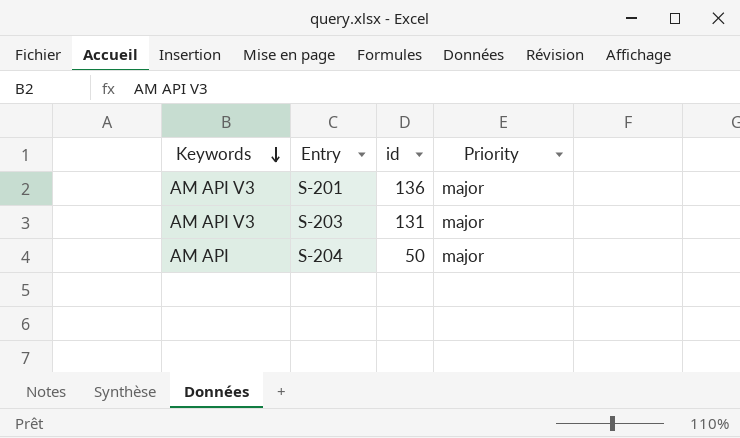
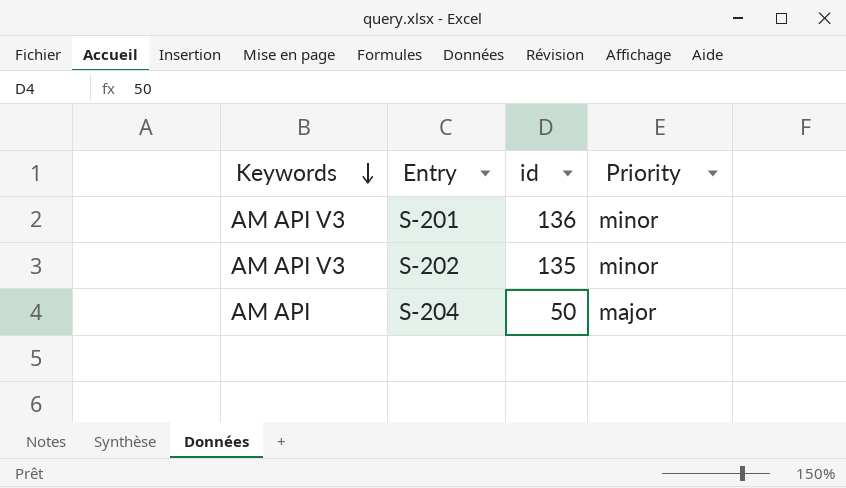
row S-203: AM API V3 | 131 | major -> none
S-201 | Priority: major -> minor
row S-202: none -> AM API V3 | 135 | minor

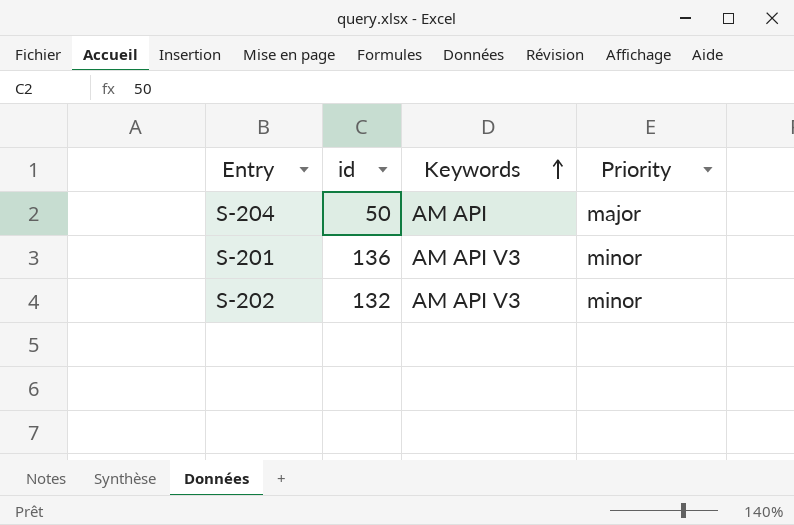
row order: Keywords descending -> Keywords ascending
column Keywords | position: 1 -> 3
S-202 | id: 135 -> 132

